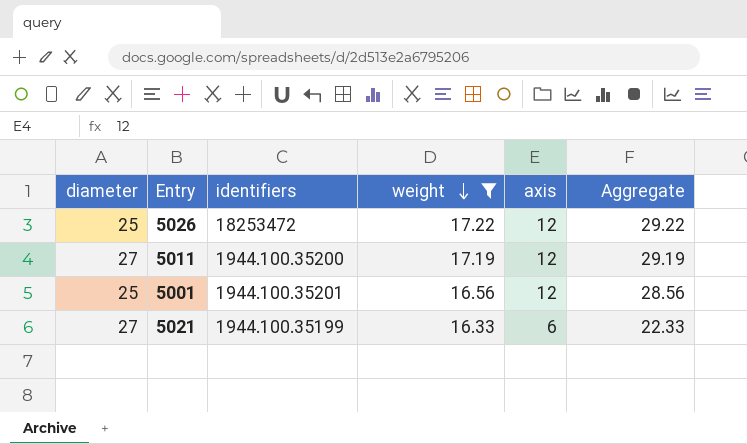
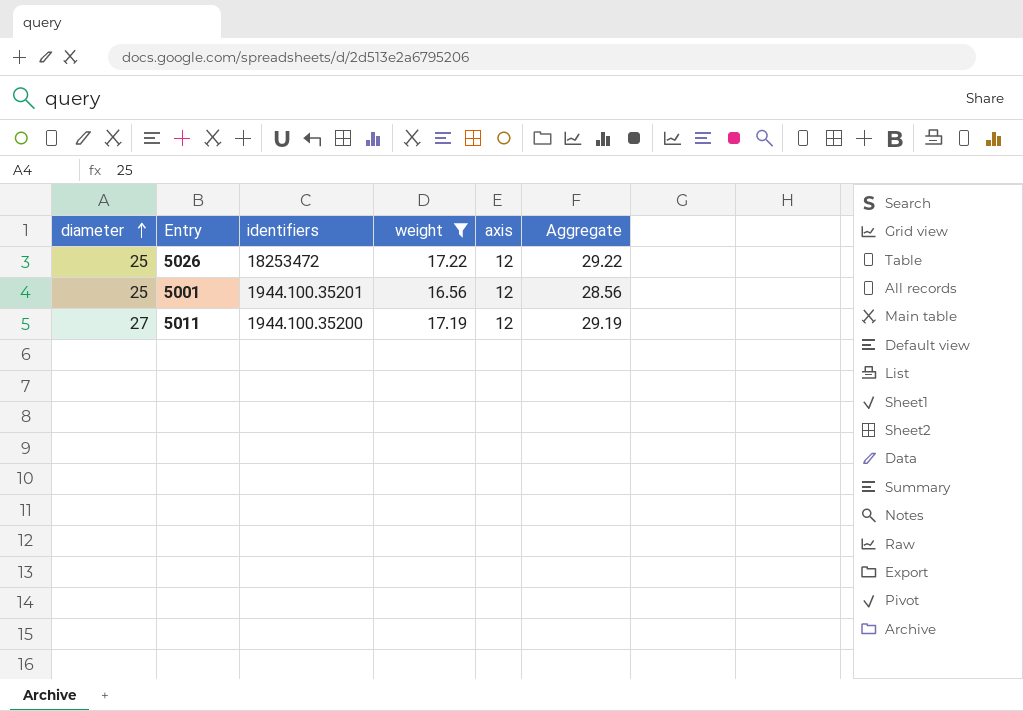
row order: weight descending -> diameter ascending
row 5021: 27 | 1944.100.35199 | 16.33 | 6 | 22.33 -> none

